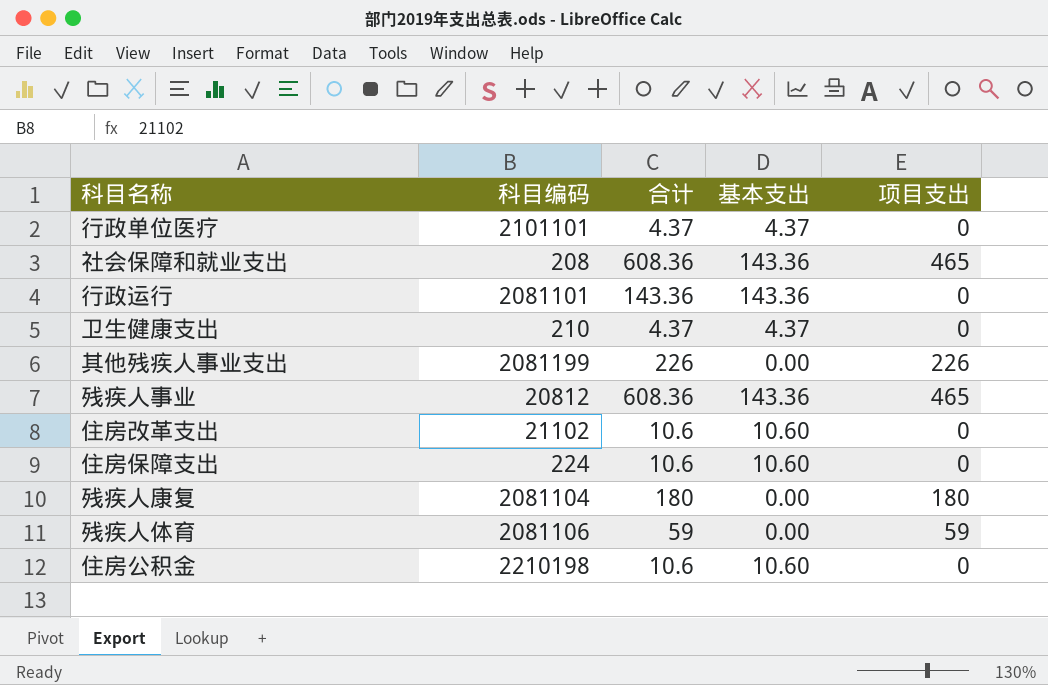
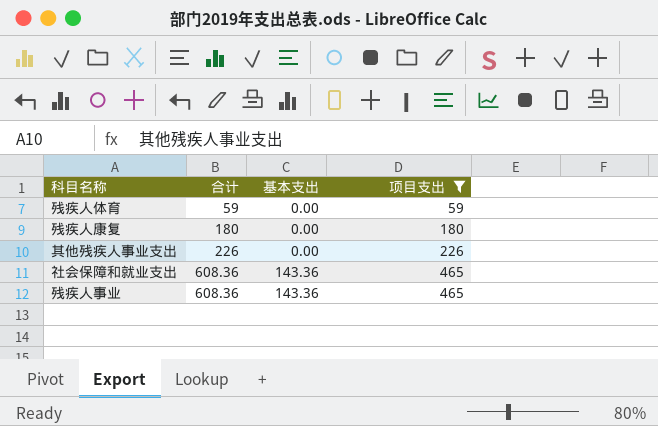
filter: none -> 项目支出 != 0
row order: none -> 合计 ascending
column 科目编码 | position: 2 -> none

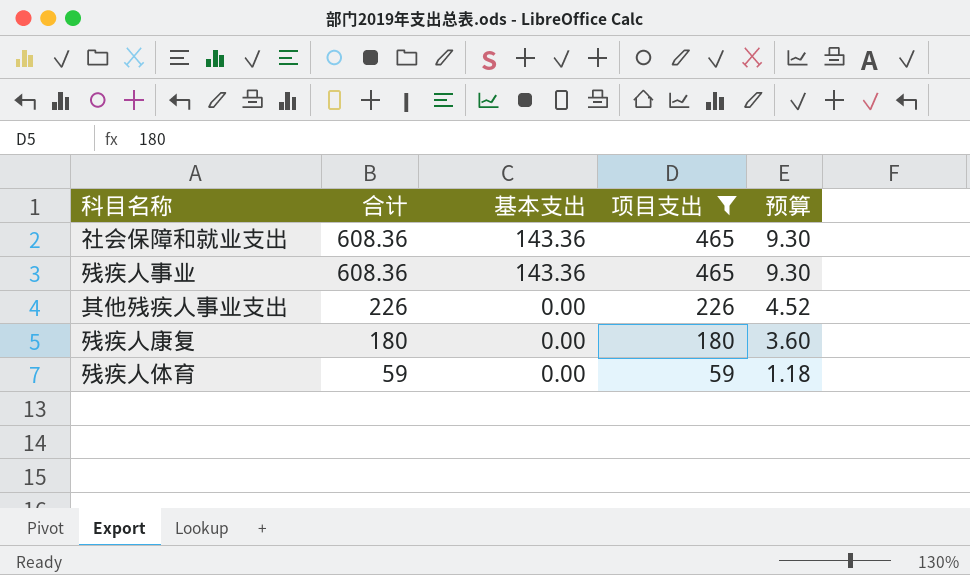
row order: 合计 ascending -> 合计 descending
column 预算 | formula: none -> [项目支出] * 0.02

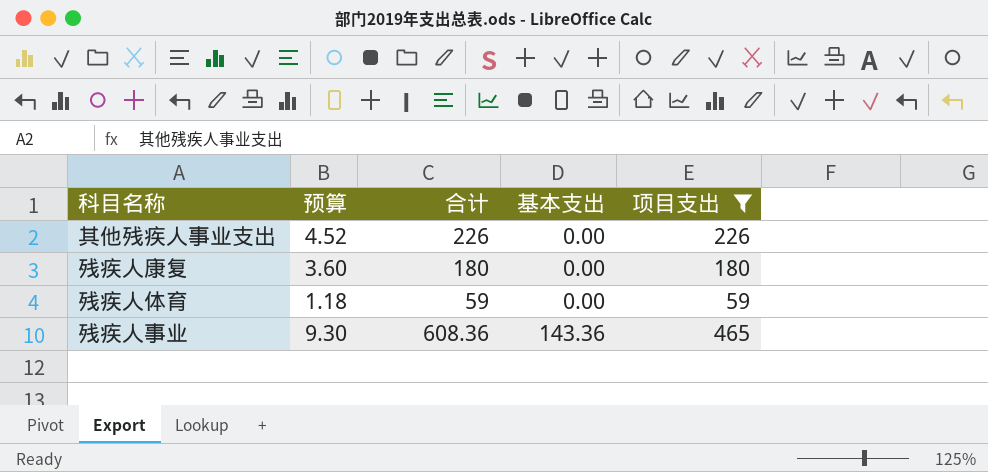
row order: 合计 descending -> 基本支出 ascending
column 预算 | position: 5 -> 2
row 社会保障和就业支出: 608.36 | 143.36 | 465 | 9.30 -> none

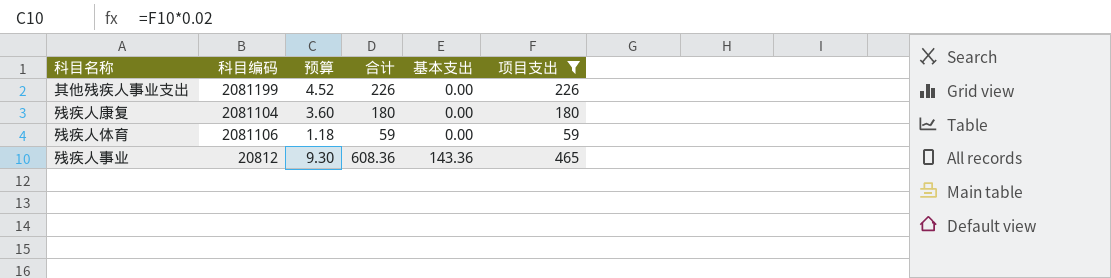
column 科目编码 | position: none -> 2

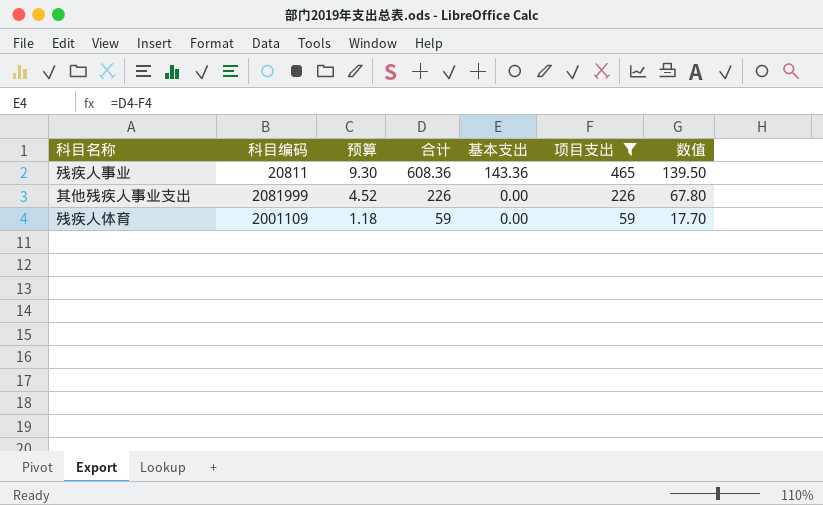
row order: 基本支出 ascending -> 预算 descending
column 数值 | formula: none -> [项目支出] * 0.3
row 残疾人康复: 2081104 | 3.60 | 180 | 0.00 | 180 -> none
残疾人事业 | 科目编码: 20812 -> 20811
其他残疾人事业支出 | 科目编码: 2081199 -> 2081999
残疾人体育 | 科目编码: 2081106 -> 2001109

